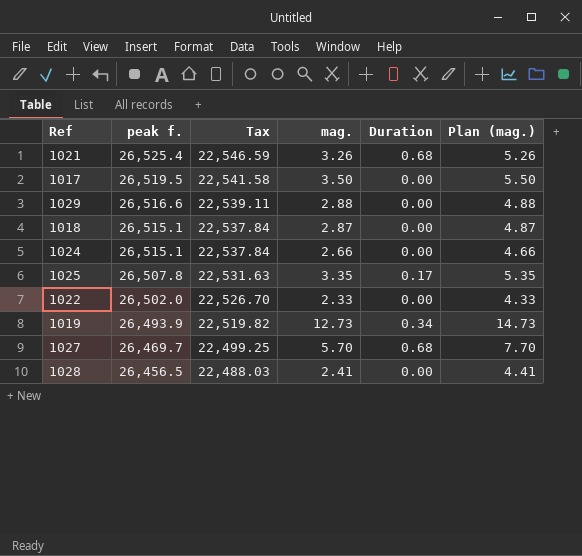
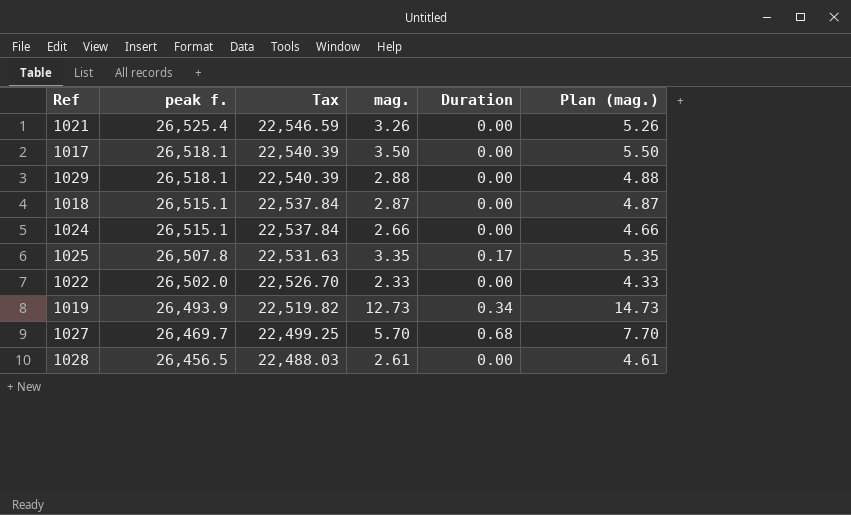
1021 | Duration: 0.68 -> 0.00
1017 | peak f.: 26,519.5 -> 26,518.1
1017 | Tax: 22,541.58 -> 22,540.39
1029 | peak f.: 26,516.6 -> 26,518.1
1029 | Tax: 22,539.11 -> 22,540.39
1028 | mag.: 2.41 -> 2.61
1028 | Plan (mag.): 4.41 -> 4.61

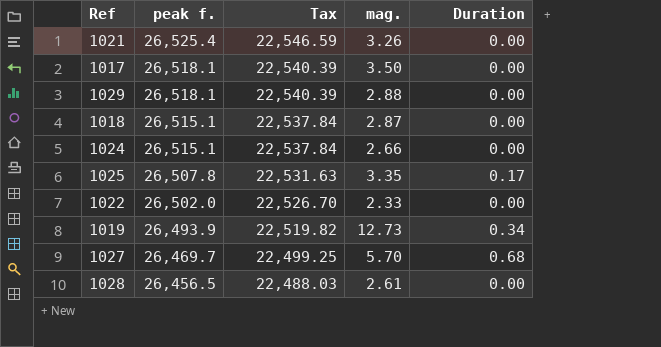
column Plan (mag.) | formula: [mag.] + 2 -> none

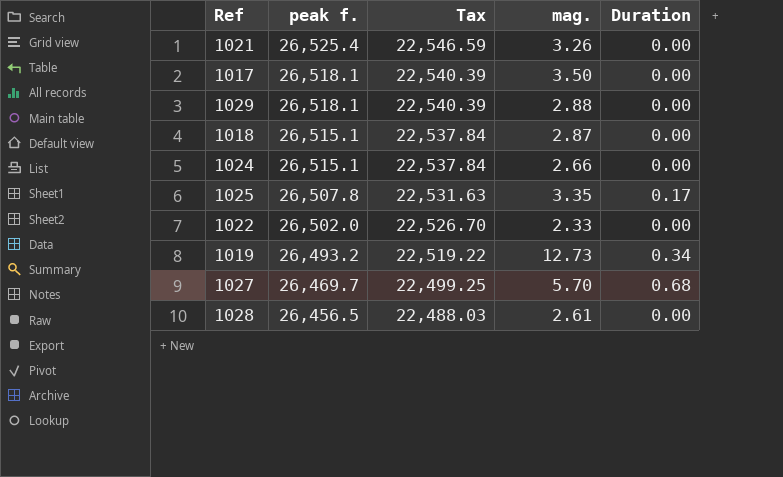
1019 | peak f.: 26,493.9 -> 26,493.2
1019 | Tax: 22,519.82 -> 22,519.22

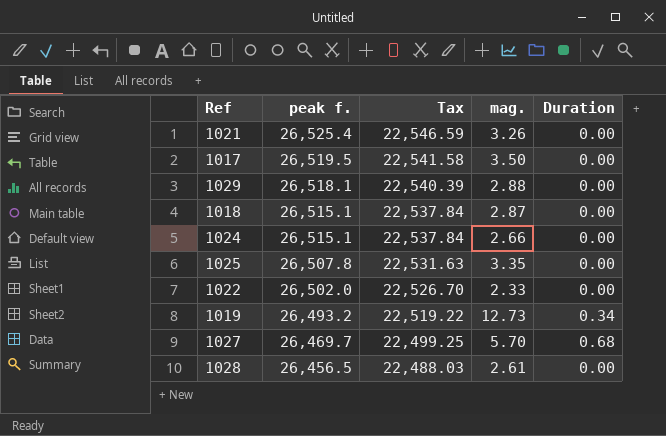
1017 | peak f.: 26,518.1 -> 26,519.5
1017 | Tax: 22,540.39 -> 22,541.58
1025 | Duration: 0.17 -> 0.00

